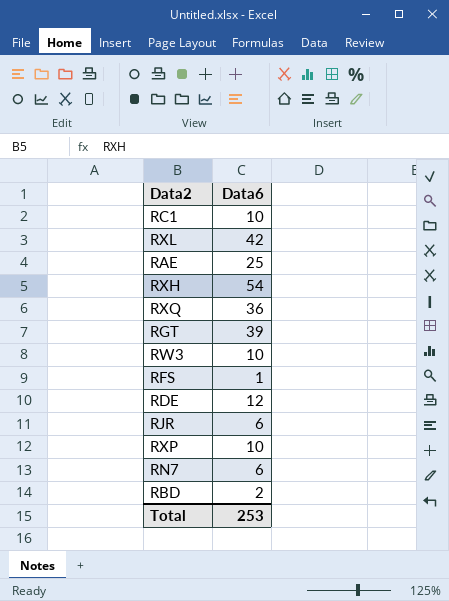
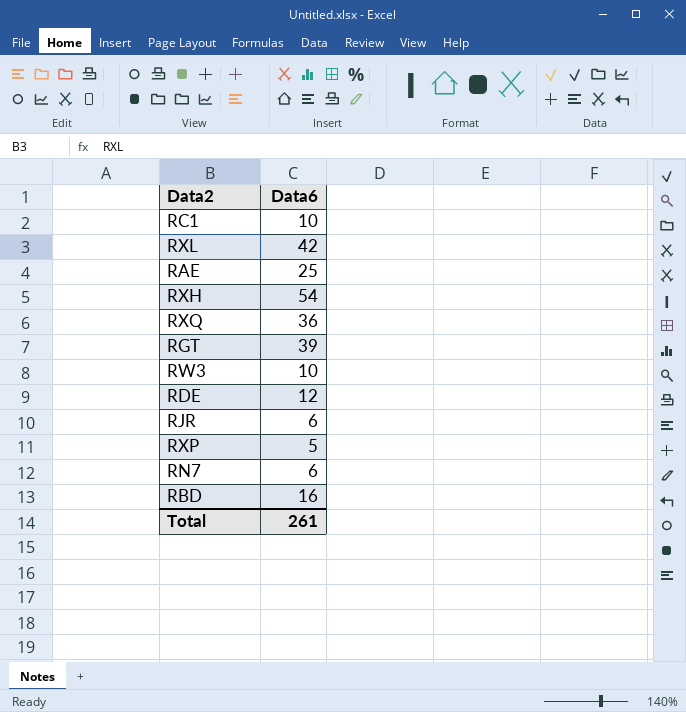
row RFS: 1 -> none
RXP | Data6: 10 -> 5
RBD | Data6: 2 -> 16
Total | Data6: 253 -> 261

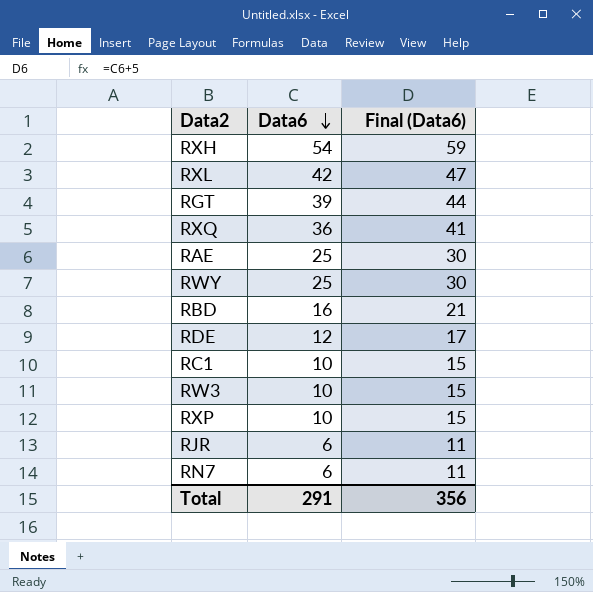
row order: none -> Data6 descending
column Final (Data6) | formula: none -> [Data6] + 5
row RWY: none -> 25 | 30
RXP | Data6: 5 -> 10
Total | Data6: 261 -> 291

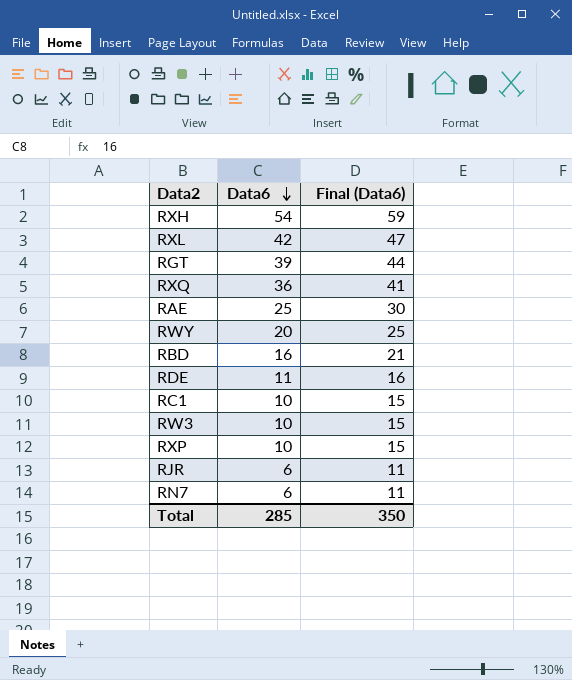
RWY | Data6: 25 -> 20
RWY | Final (Data6): 30 -> 25
RDE | Data6: 12 -> 11
RDE | Final (Data6): 17 -> 16
Total | Data6: 291 -> 285
Total | Final (Data6): 356 -> 350

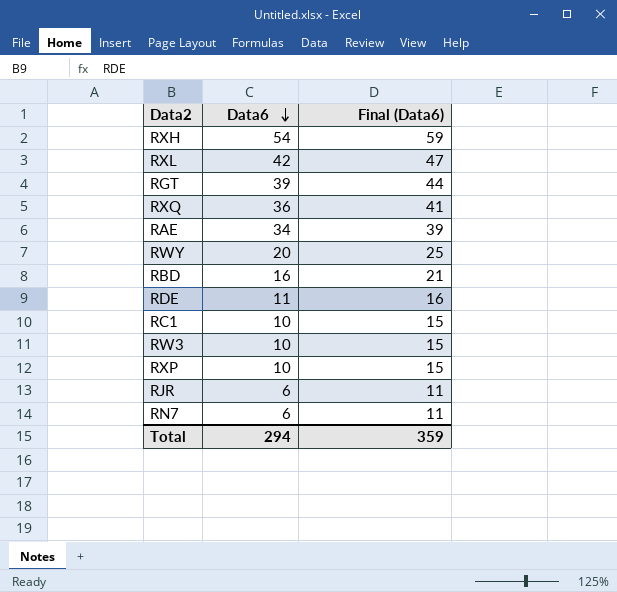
RAE | Data6: 25 -> 34
RAE | Final (Data6): 30 -> 39
Total | Data6: 285 -> 294
Total | Final (Data6): 350 -> 359

